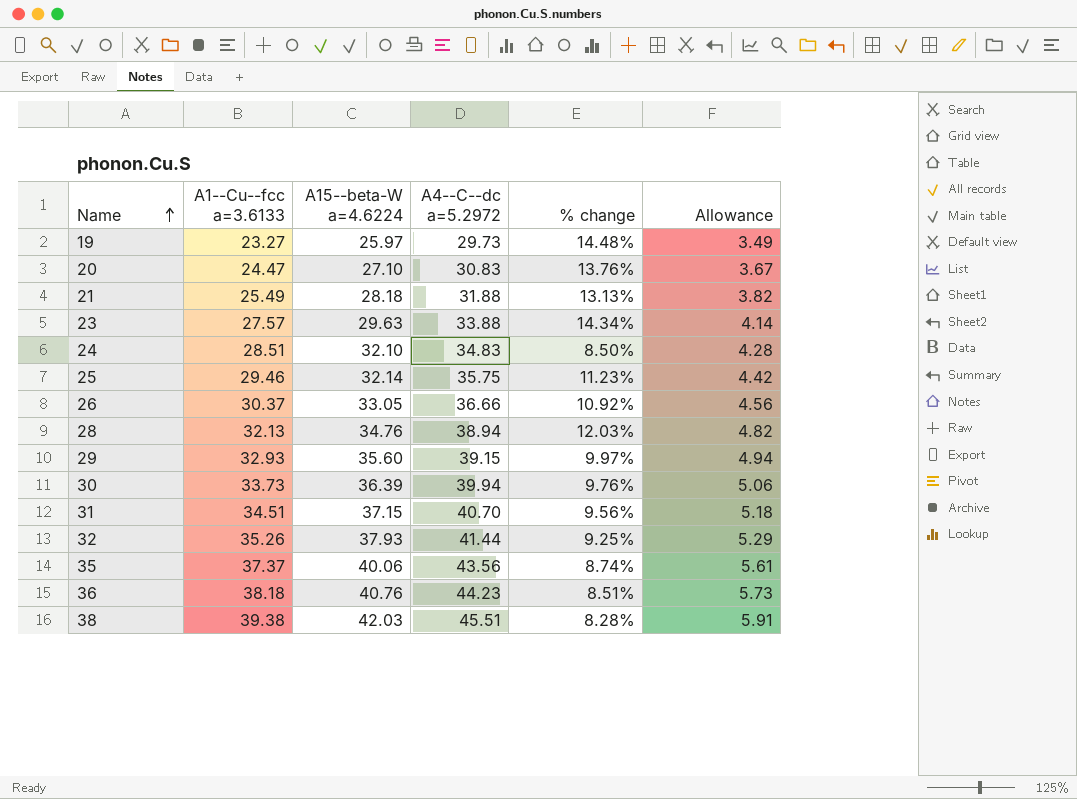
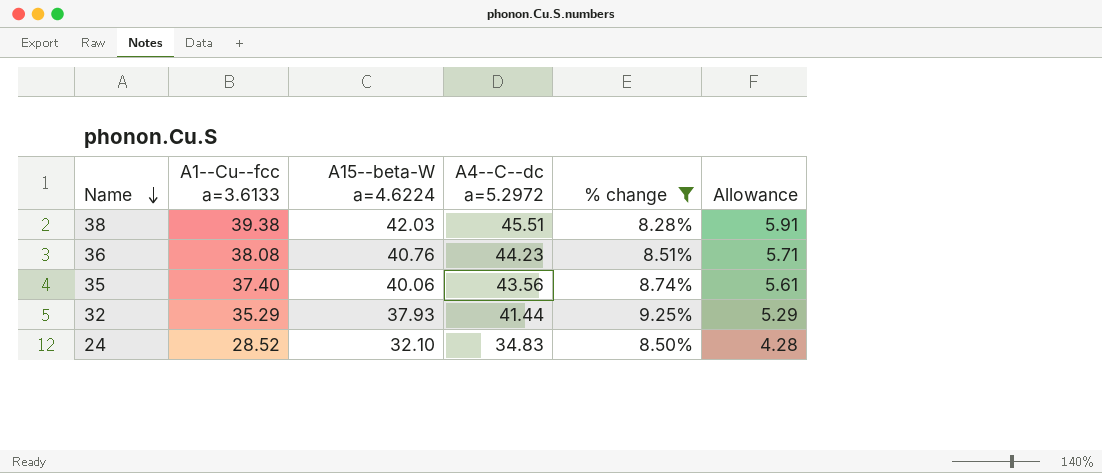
filter: none -> % change <= 9.25%
row order: Name ascending -> Name descending
36 | A1--Cu--fcc a=3.6133: 38.18 -> 38.08
36 | Allowance: 5.73 -> 5.71
35 | A1--Cu--fcc a=3.6133: 37.37 -> 37.40
32 | A1--Cu--fcc a=3.6133: 35.26 -> 35.29
24 | A1--Cu--fcc a=3.6133: 28.51 -> 28.52

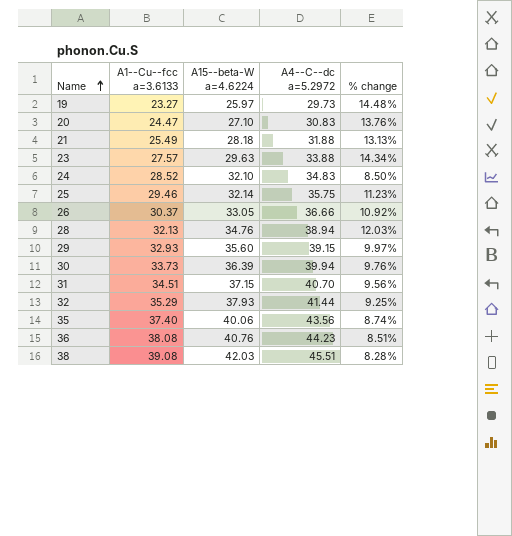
filter: % change <= 9.25% -> none
row order: Name descending -> Name ascending
column Allowance | formula: [A1--Cu--fcc a=3.6133] * 0.15 -> none
38 | A1--Cu--fcc a=3.6133: 39.38 -> 39.08

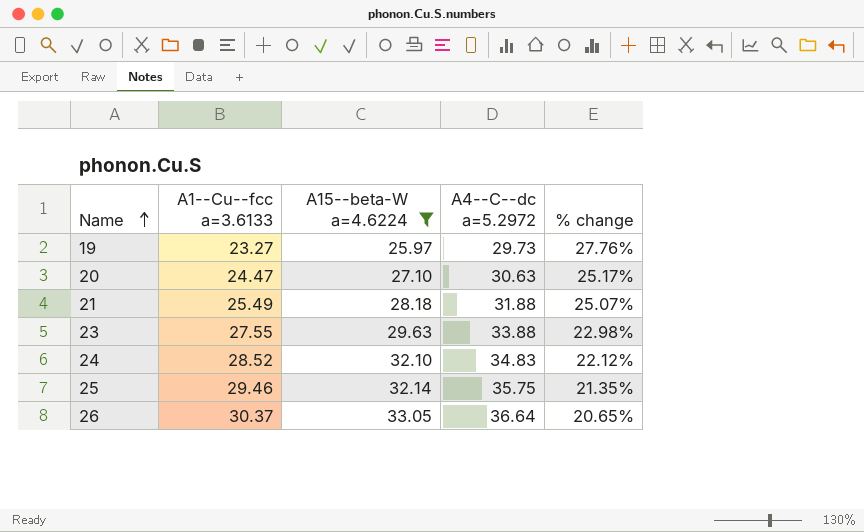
filter: none -> A15--beta-W a=4.6224 <= 33.05
column % change | formula: ([A4--C--dc a=5.2972] - [A15--beta-W a=4.6224]) / [A15--beta-W a=4.6224] -> ([A4--C--dc a=5.2972] - [A1--Cu--fcc a=3.6133]) / [A1--Cu--fcc a=3.6133]
20 | A4--C--dc a=5.2972: 30.83 -> 30.63
23 | A1--Cu--fcc a=3.6133: 27.57 -> 27.55
26 | A4--C--dc a=5.2972: 36.66 -> 36.64

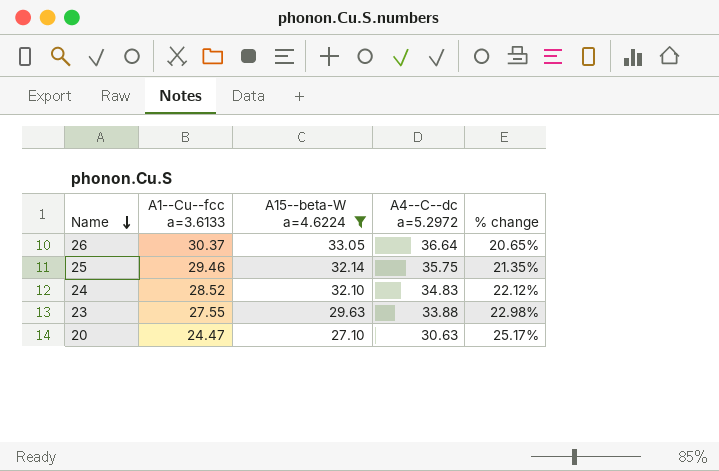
row order: Name ascending -> Name descending
row 19: 23.27 | 25.97 | 29.73 | 27.76% -> none
row 21: 25.49 | 28.18 | 31.88 | 25.07% -> none

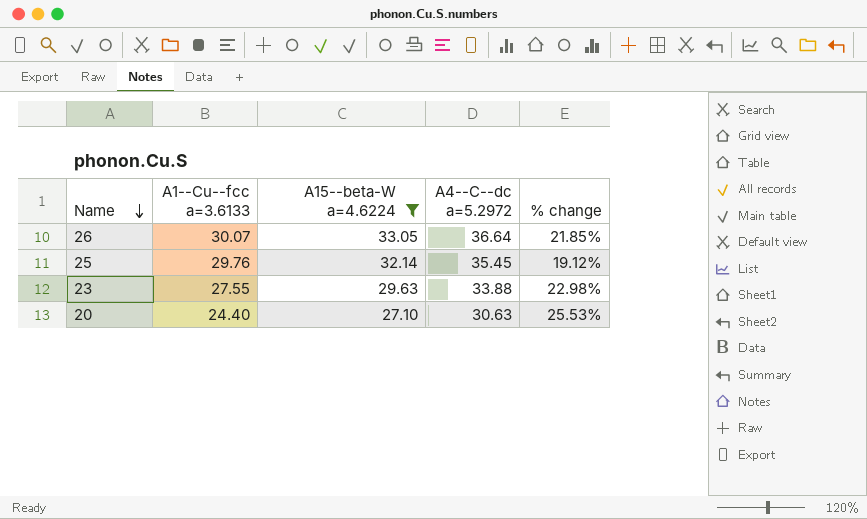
row 24: 28.52 | 32.10 | 34.83 | 22.12% -> none
26 | A1--Cu--fcc a=3.6133: 30.37 -> 30.07
26 | % change: 20.65% -> 21.85%
25 | A1--Cu--fcc a=3.6133: 29.46 -> 29.76
25 | A4--C--dc a=5.2972: 35.75 -> 35.45
25 | % change: 21.35% -> 19.12%
20 | A1--Cu--fcc a=3.6133: 24.47 -> 24.40
20 | % change: 25.17% -> 25.53%

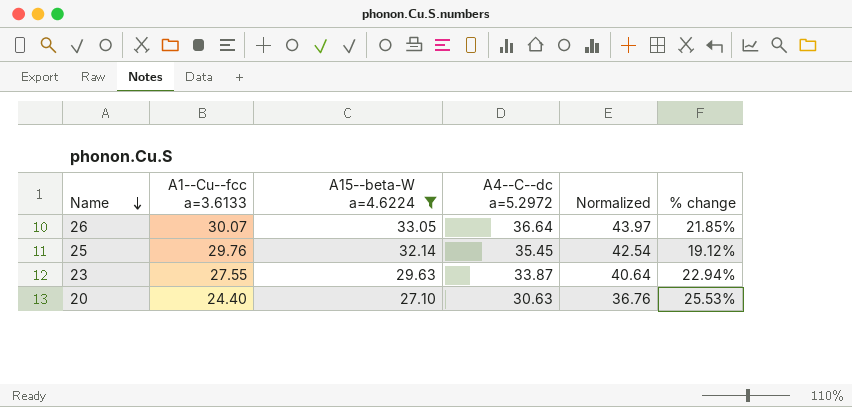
column Normalized | formula: none -> [A4--C--dc a=5.2972] * 1.2
23 | A4--C--dc a=5.2972: 33.88 -> 33.87
23 | % change: 22.98% -> 22.94%

